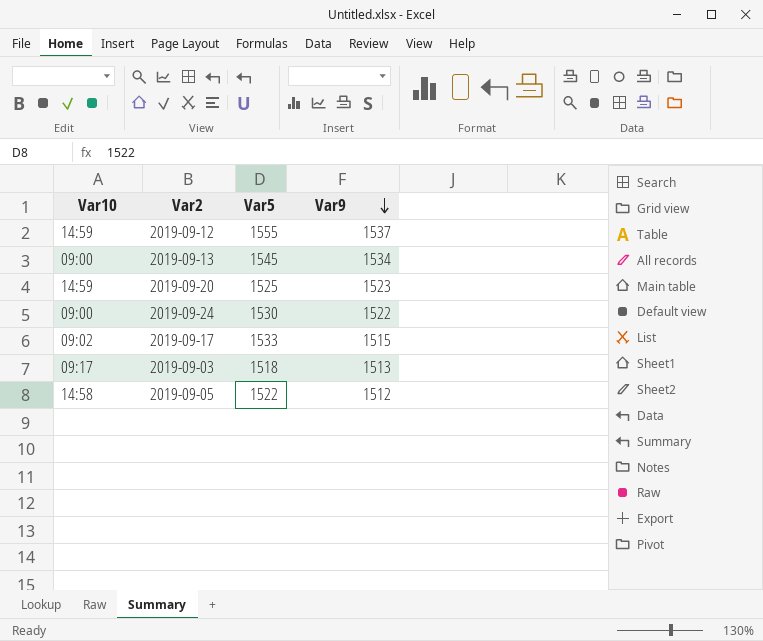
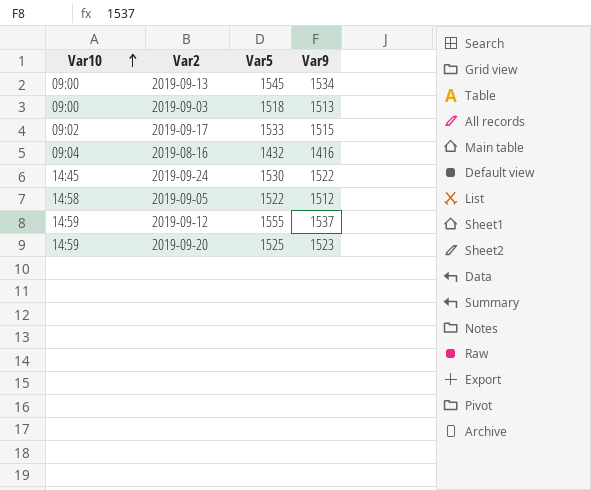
row order: Var9 descending -> Var10 ascending
2019-09-03 | Var10: 09:17 -> 09:00
row 2019-08-16: none -> 09:04 | 1432 | 1416
2019-09-24 | Var10: 09:00 -> 14:45

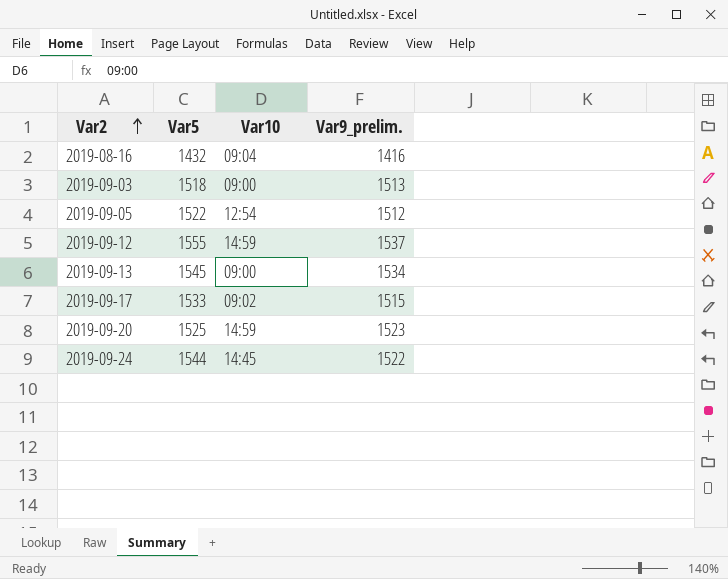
row order: Var10 ascending -> Var2 ascending
column Var10 | position: 1 -> 3
column name: Var9 -> Var9_prelim.
2019-09-05 | Var10: 14:58 -> 12:54
2019-09-24 | Var5: 1530 -> 1544

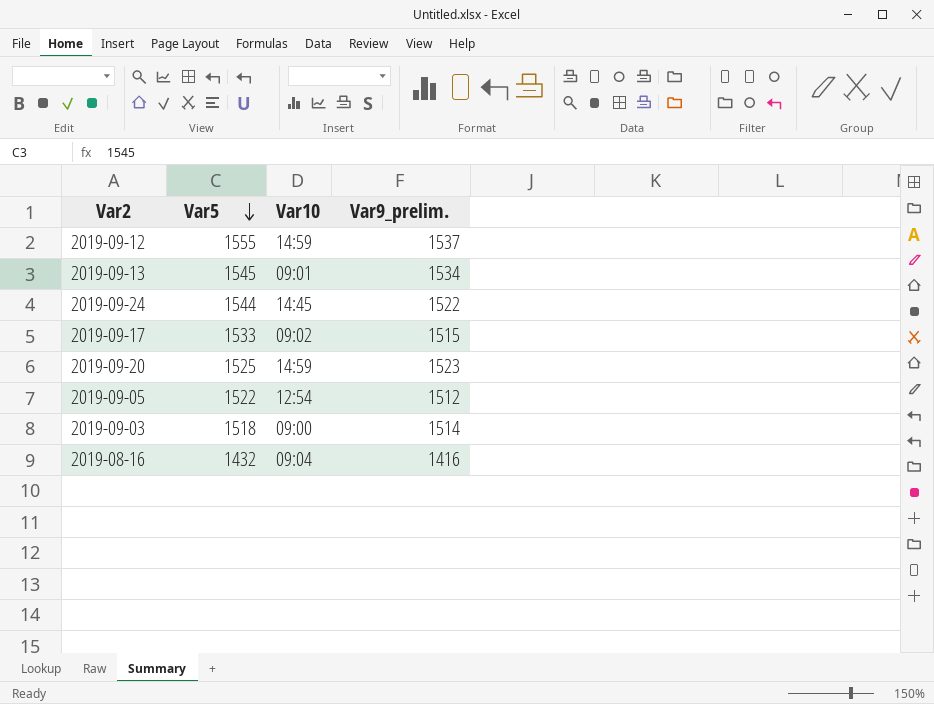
row order: Var2 ascending -> Var5 descending
2019-09-13 | Var10: 09:00 -> 09:01
2019-09-03 | Var9_prelim.: 1513 -> 1514

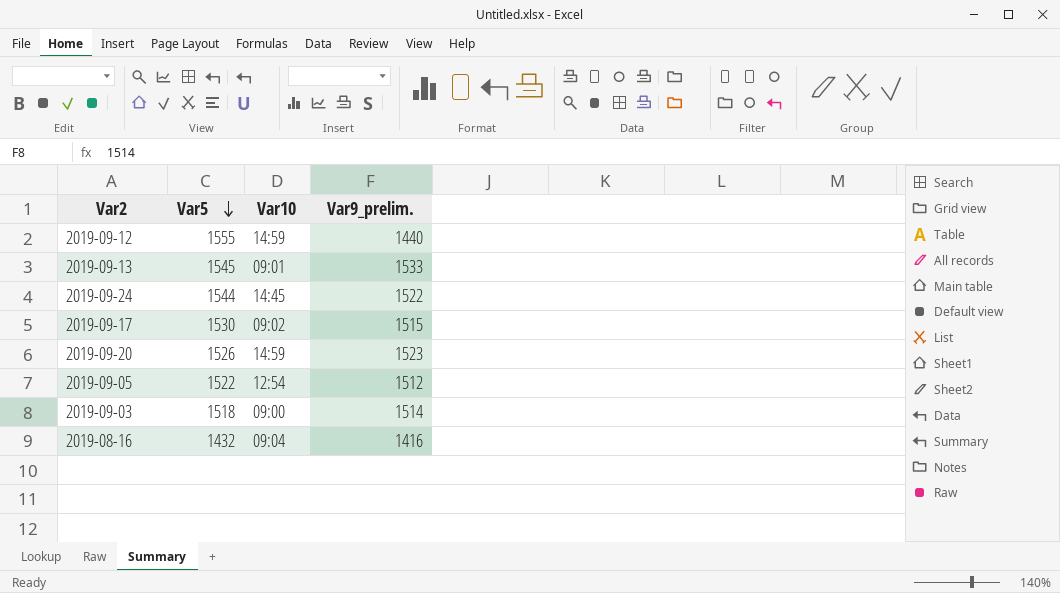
2019-09-12 | Var9_prelim.: 1537 -> 1440
2019-09-13 | Var9_prelim.: 1534 -> 1533
2019-09-17 | Var5: 1533 -> 1530
2019-09-20 | Var5: 1525 -> 1526

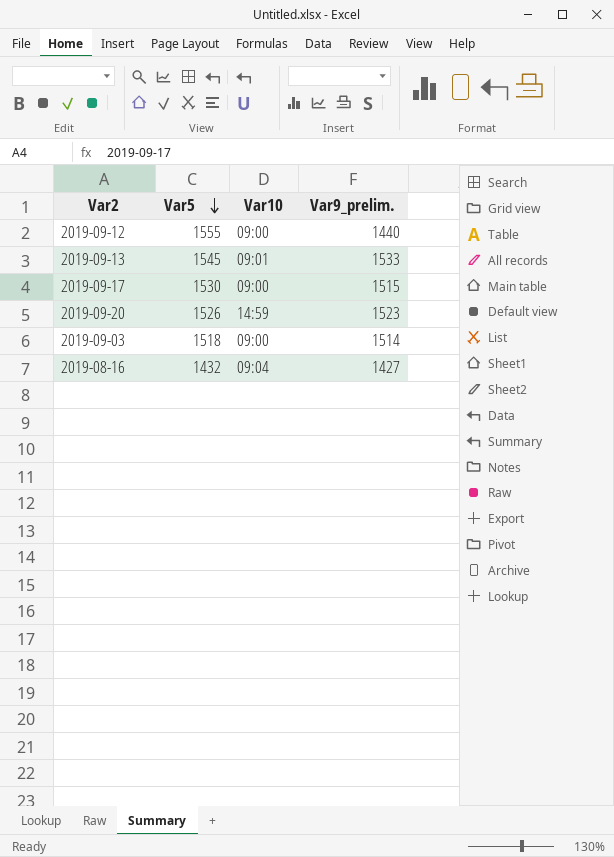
row 2019-09-24: 1544 | 14:45 | 1522 -> none
row 2019-09-05: 1522 | 12:54 | 1512 -> none
2019-09-12 | Var10: 14:59 -> 09:00
2019-09-17 | Var10: 09:02 -> 09:00
2019-08-16 | Var9_prelim.: 1416 -> 1427

